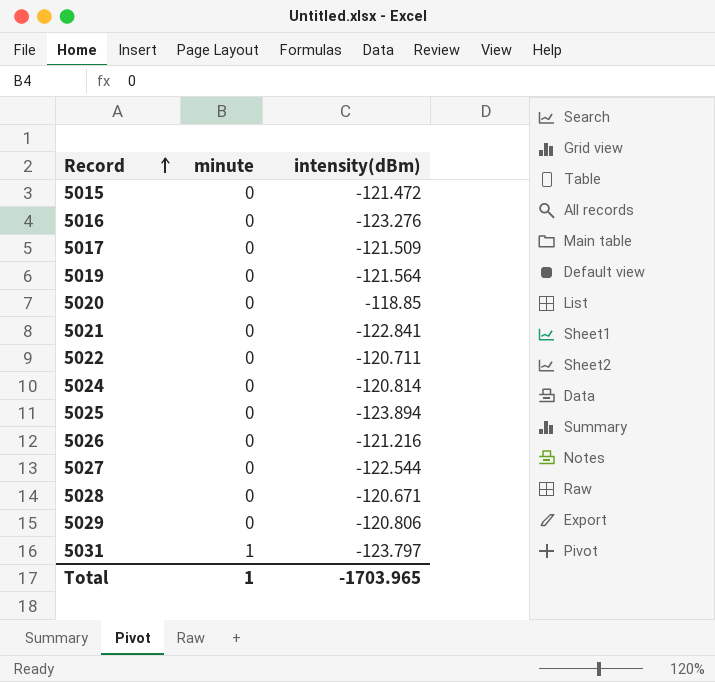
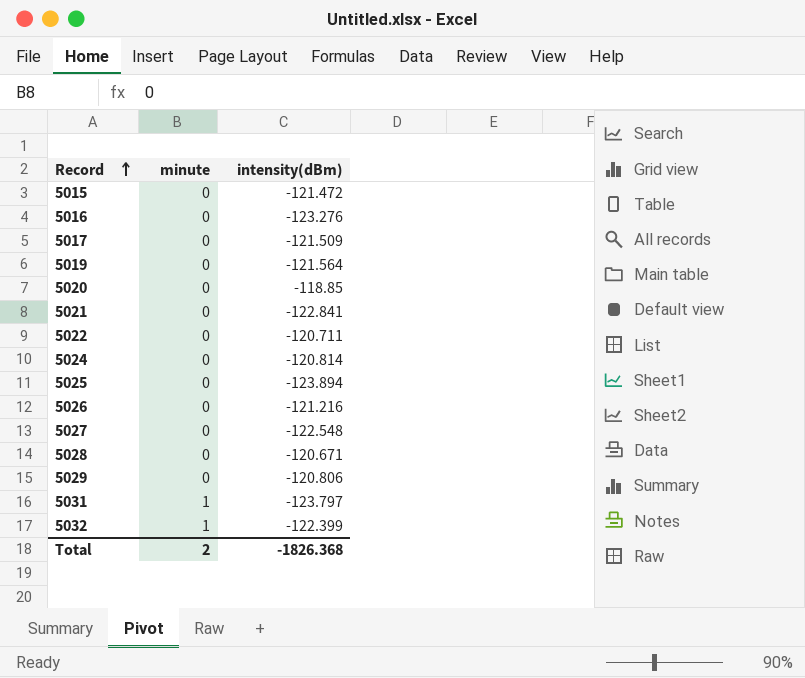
5027 | intensity(dBm): -122.544 -> -122.548
row 5032: none -> 1 | -122.399
Total | minute: 1 -> 2
Total | intensity(dBm): -1703.965 -> -1826.368

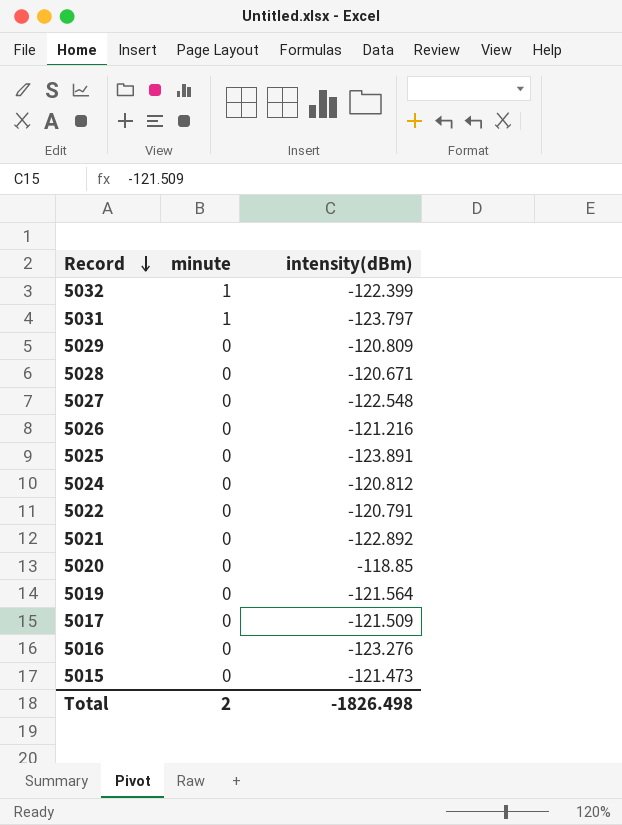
row order: Record ascending -> Record descending
5029 | intensity(dBm): -120.806 -> -120.809
5025 | intensity(dBm): -123.894 -> -123.891
5024 | intensity(dBm): -120.814 -> -120.812
5022 | intensity(dBm): -120.711 -> -120.791
5021 | intensity(dBm): -122.841 -> -122.892
5015 | intensity(dBm): -121.472 -> -121.473
Total | intensity(dBm): -1826.368 -> -1826.498

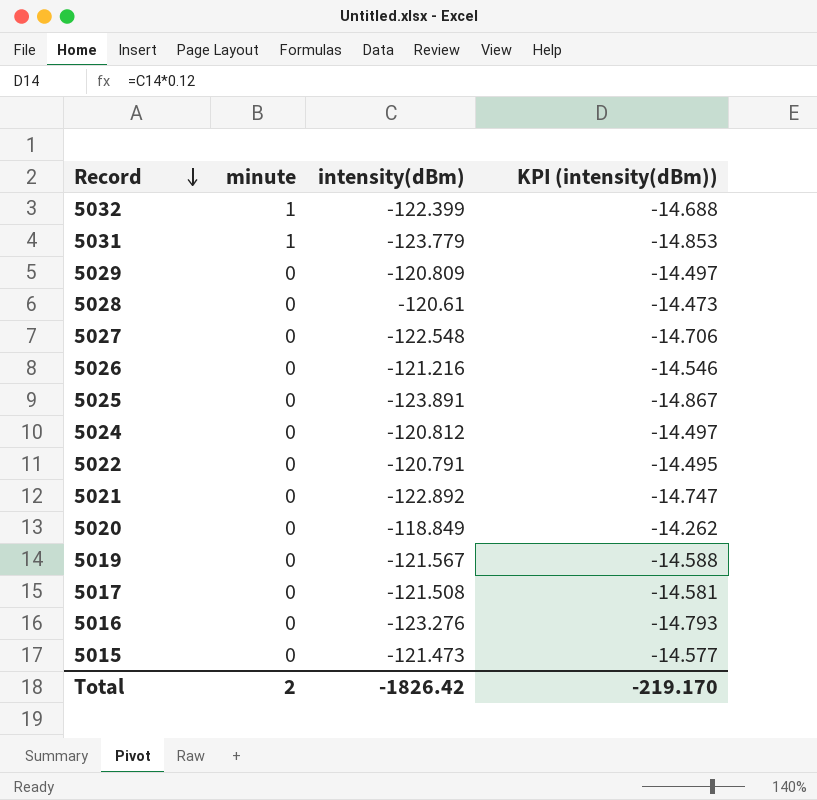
column KPI (intensity(dBm)) | formula: none -> [intensity(dBm)] * 0.12
5031 | intensity(dBm): -123.797 -> -123.779
5028 | intensity(dBm): -120.671 -> -120.61
5020 | intensity(dBm): -118.85 -> -118.849
5019 | intensity(dBm): -121.564 -> -121.567
5017 | intensity(dBm): -121.509 -> -121.508
Total | intensity(dBm): -1826.498 -> -1826.42

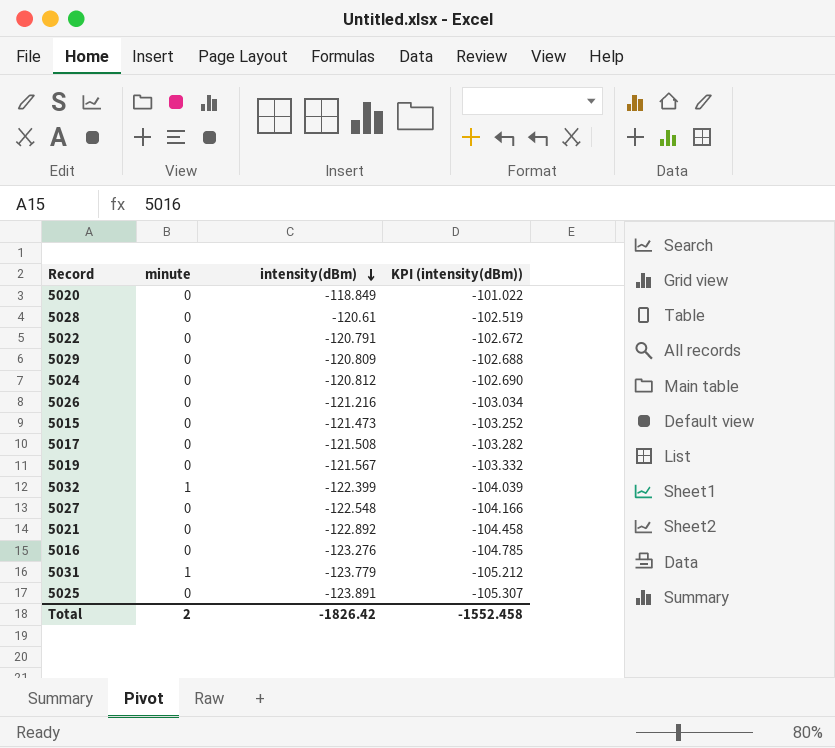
row order: Record descending -> intensity(dBm) descending
column KPI (intensity(dBm)) | formula: [intensity(dBm)] * 0.12 -> [intensity(dBm)] * 0.85
Total | KPI (intensity(dBm)): -219.170 -> -1552.458

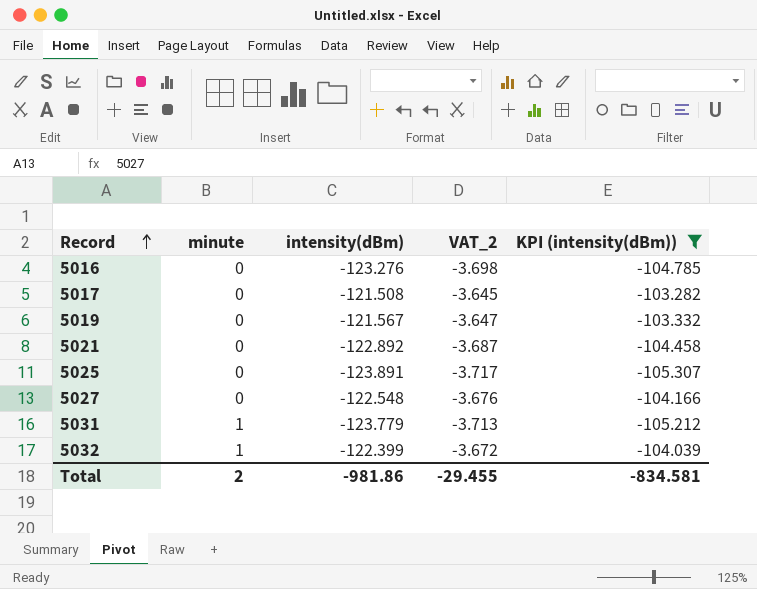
filter: none -> KPI (intensity(dBm)) <= -103.282
row order: intensity(dBm) descending -> Record ascending
column VAT_2 | formula: none -> [intensity(dBm)] * 0.03
Total | intensity(dBm): -1826.42 -> -981.86
Total | KPI (intensity(dBm)): -1552.458 -> -834.581

